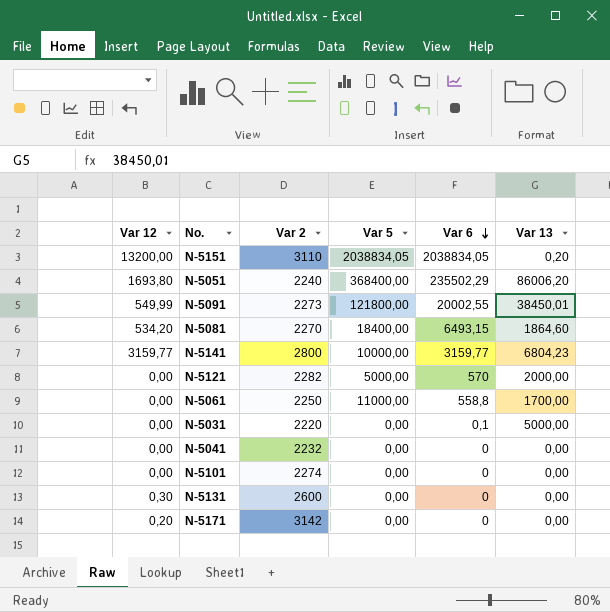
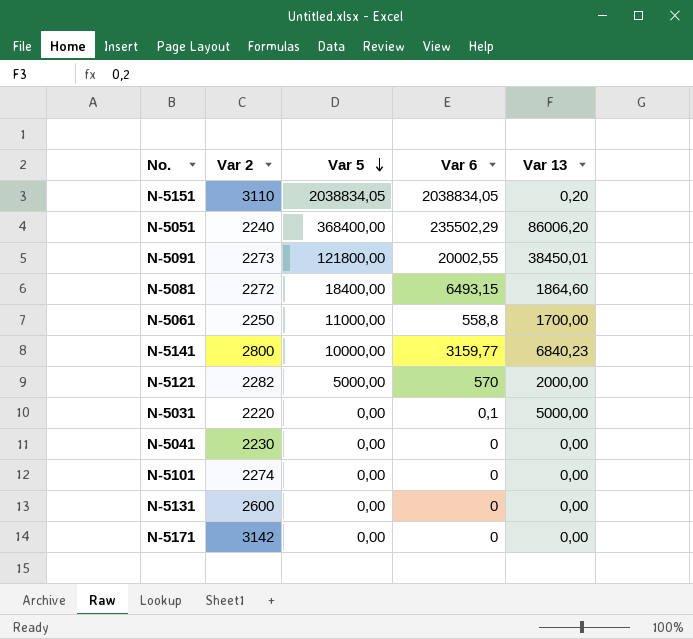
row order: Var 6 descending -> Var 5 descending
column Var 12 | position: 1 -> none
N-5081 | Var 2: 2270 -> 2272
N-5141 | Var 13: 6804,23 -> 6840,23
N-5041 | Var 2: 2232 -> 2230

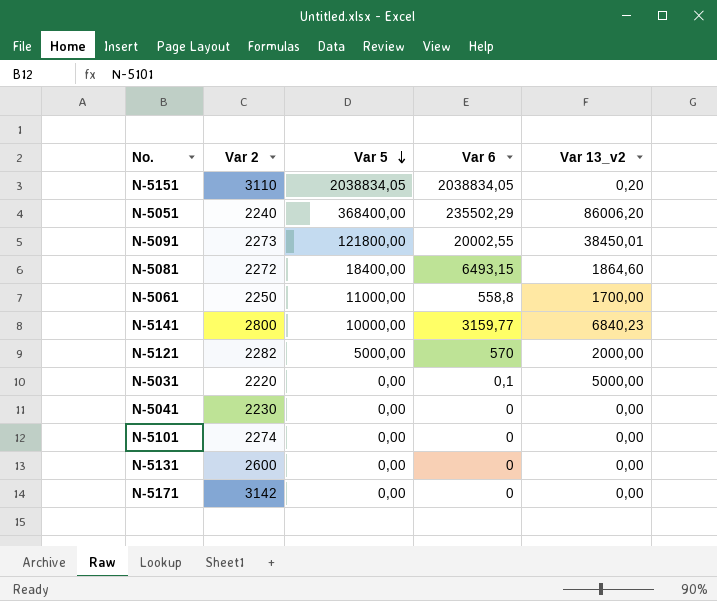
column name: Var 13 -> Var 13_v2

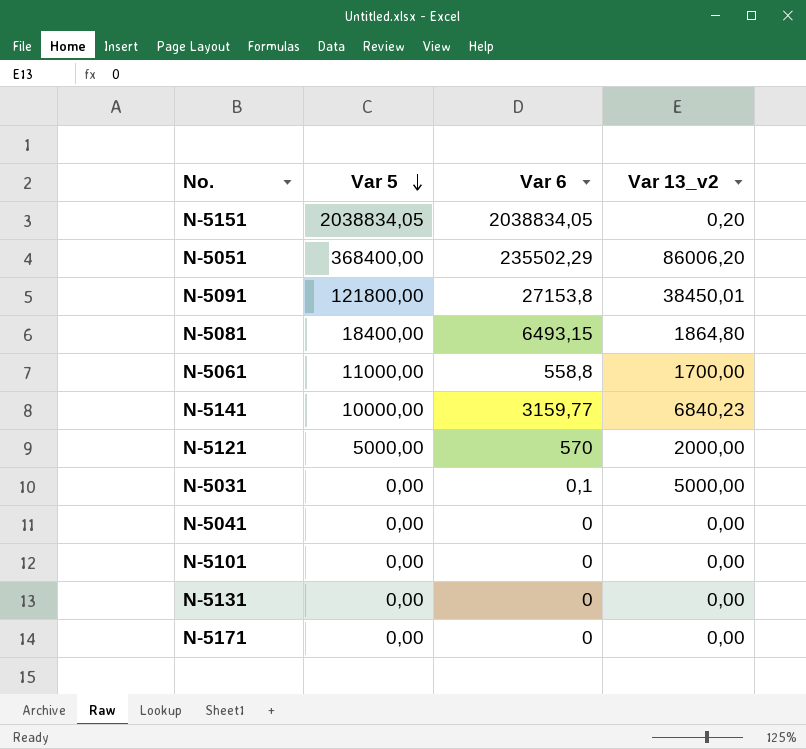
column Var 2 | position: 2 -> none
N-5091 | Var 6: 20002,55 -> 27153,8
N-5081 | Var 13_v2: 1864,60 -> 1864,80

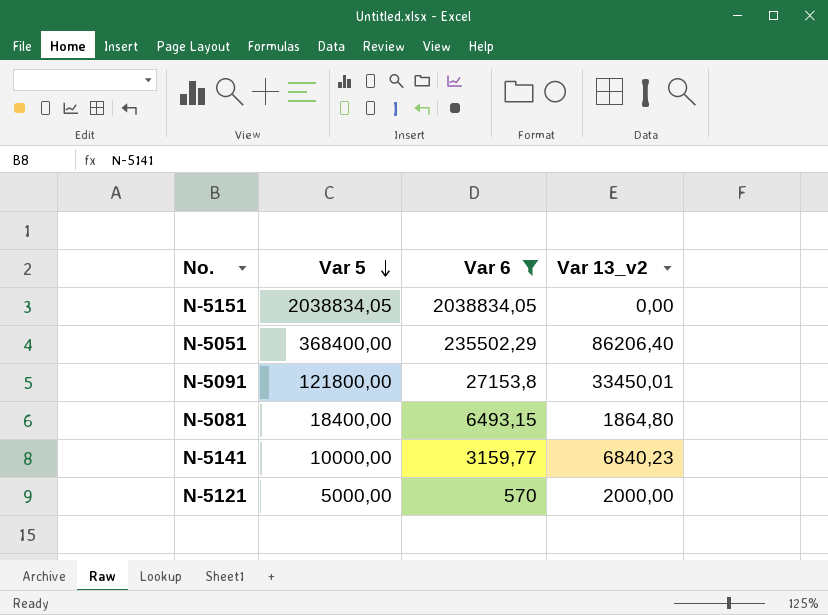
filter: none -> Var 6 >= 570
N-5151 | Var 13_v2: 0,20 -> 0,00
N-5051 | Var 13_v2: 86006,20 -> 86206,40
N-5091 | Var 13_v2: 38450,01 -> 33450,01

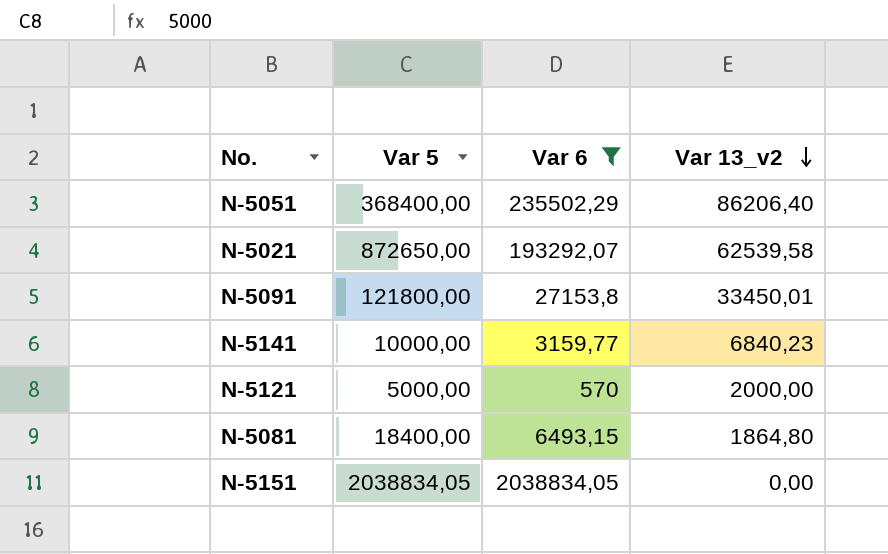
row order: Var 5 descending -> Var 13_v2 descending
row N-5021: none -> 872650,00 | 193292,07 | 62539,58

